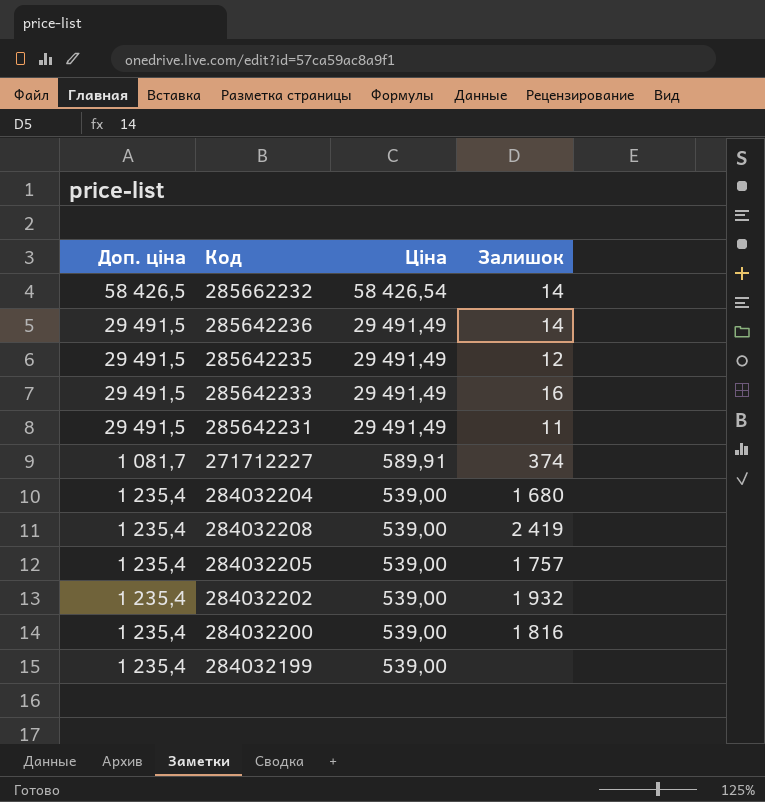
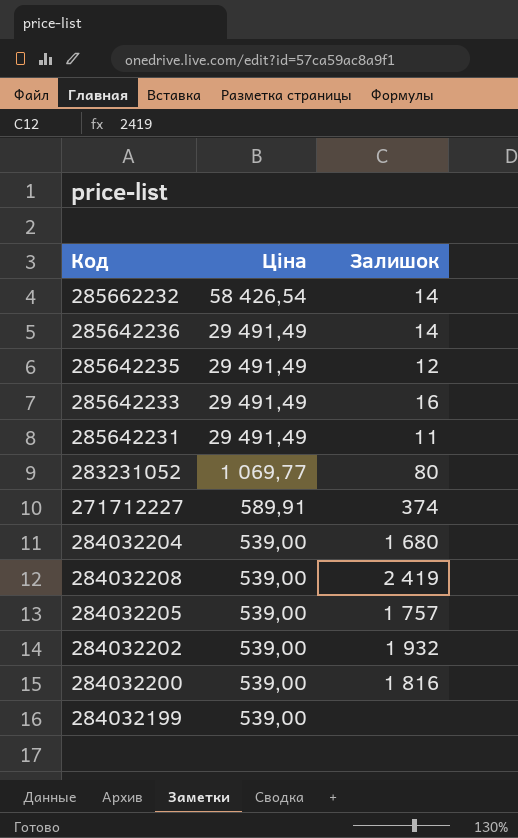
column Доп. ціна | position: 1 -> none
row 283231052: none -> 1 069,77 | 80

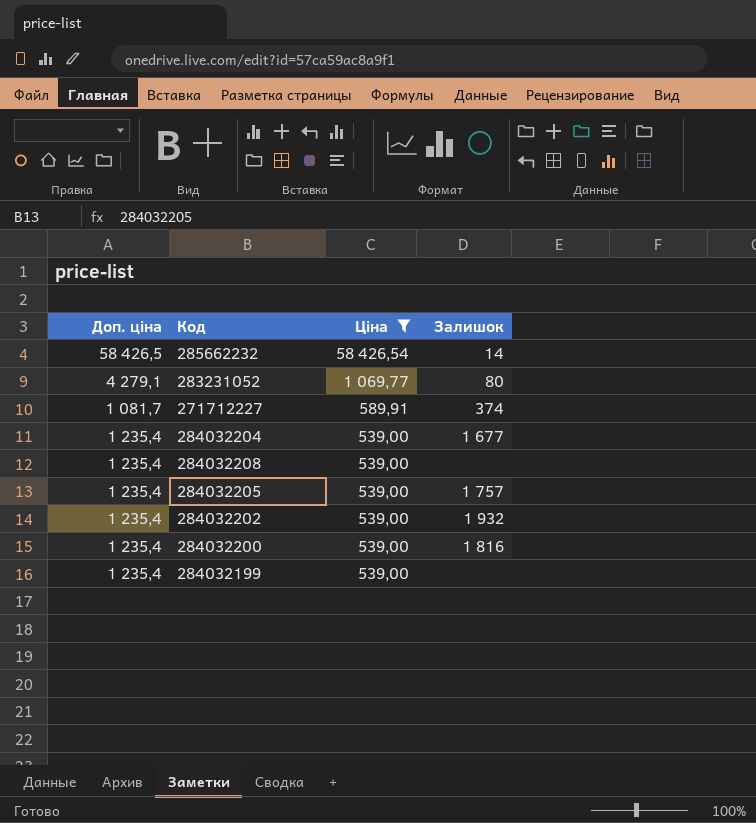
filter: none -> Ціна != 29 491,49
column Доп. ціна | position: none -> 1
284032204 | Залишок: 1 680 -> 1 677
284032208 | Залишок: 2 419 -> none

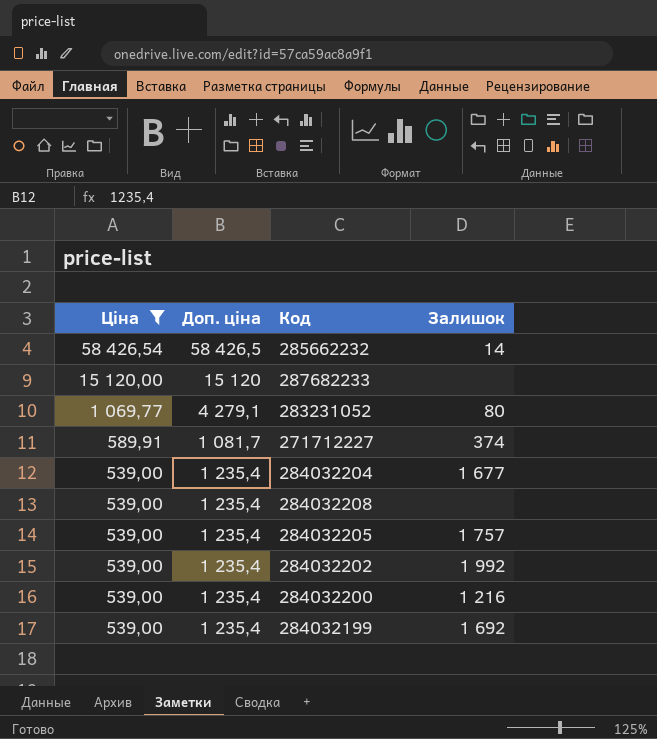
column Ціна | position: 3 -> 1
row 287682233: none -> 15 120,00 | 15 120 | none
284032202 | Залишок: 1 932 -> 1 992
284032200 | Залишок: 1 816 -> 1 216
284032199 | Залишок: none -> 1 692

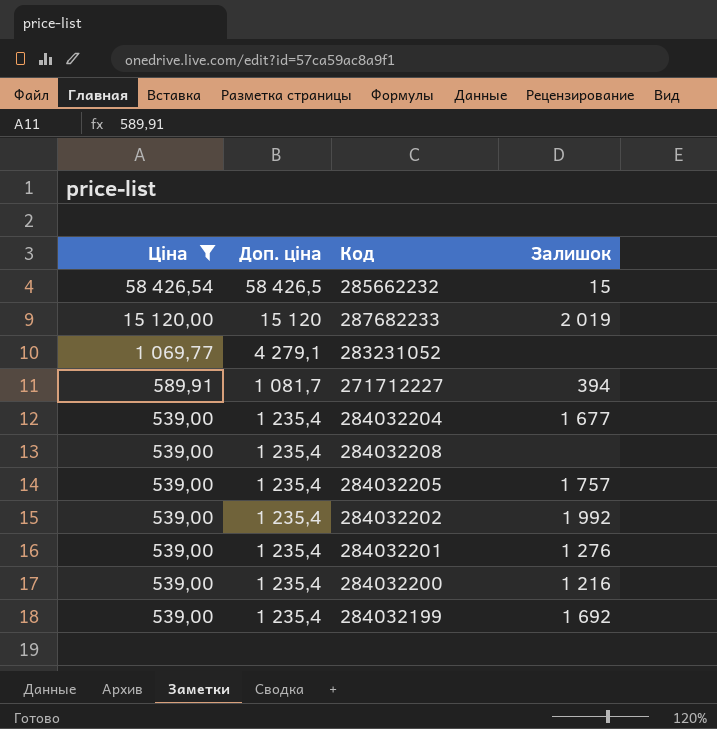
285662232 | Залишок: 14 -> 15
287682233 | Залишок: none -> 2 019
283231052 | Залишок: 80 -> none
271712227 | Залишок: 374 -> 394
row 284032201: none -> 539,00 | 1 235,4 | 1 276

